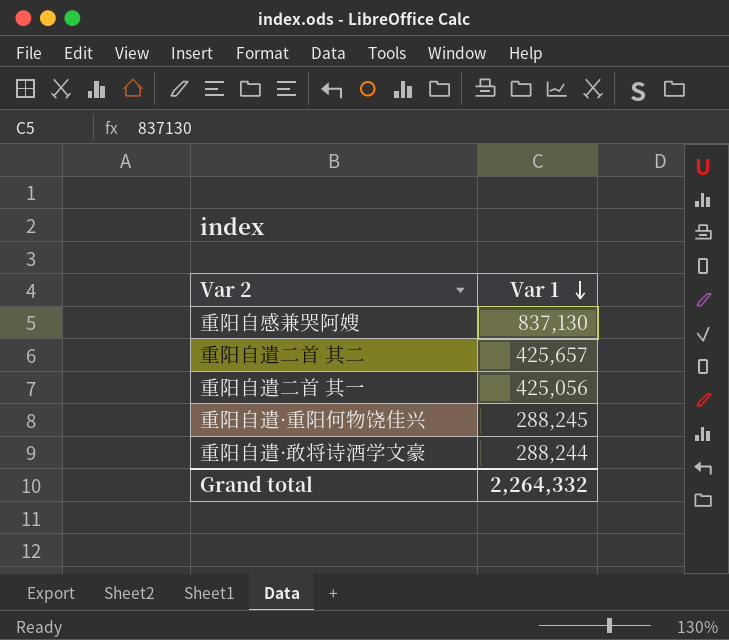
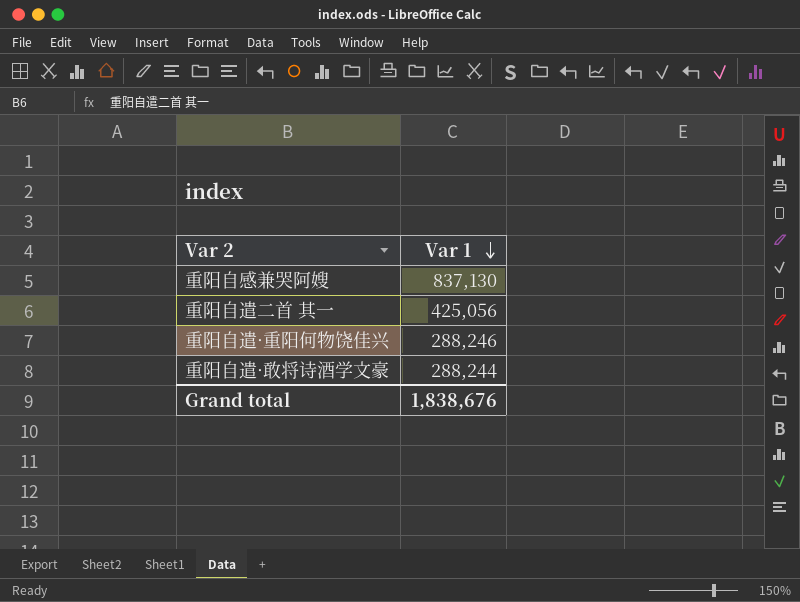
row 重阳自遣二首 其二: 425,657 -> none
重阳自遣·重阳何物饶佳兴 | Var 1: 288,245 -> 288,246
Grand total | Var 1: 2,264,332 -> 1,838,676

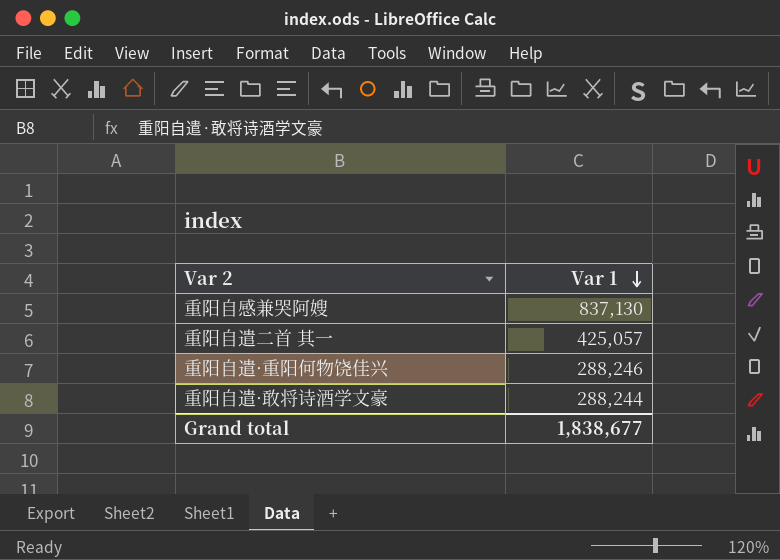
重阳自遣二首 其一 | Var 1: 425,056 -> 425,057
Grand total | Var 1: 1,838,676 -> 1,838,677

